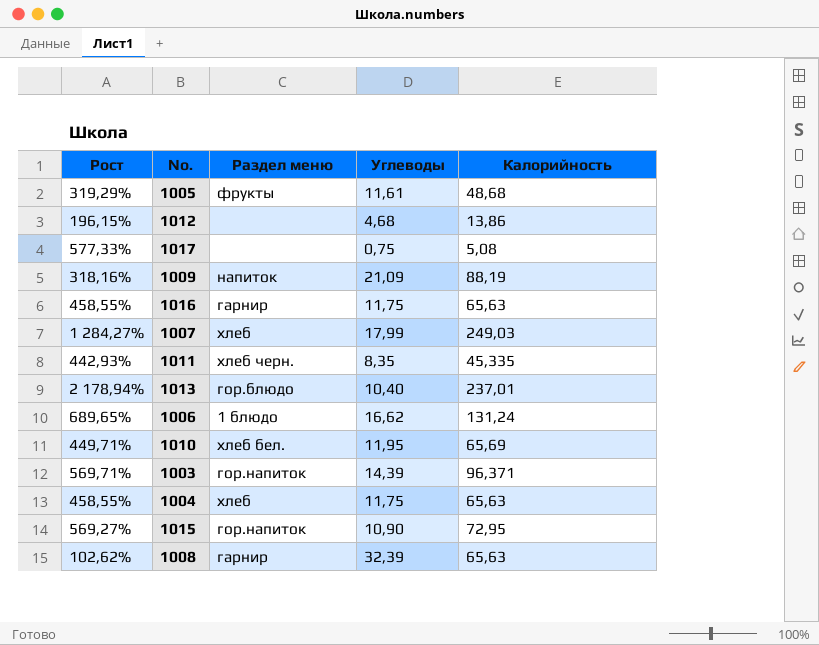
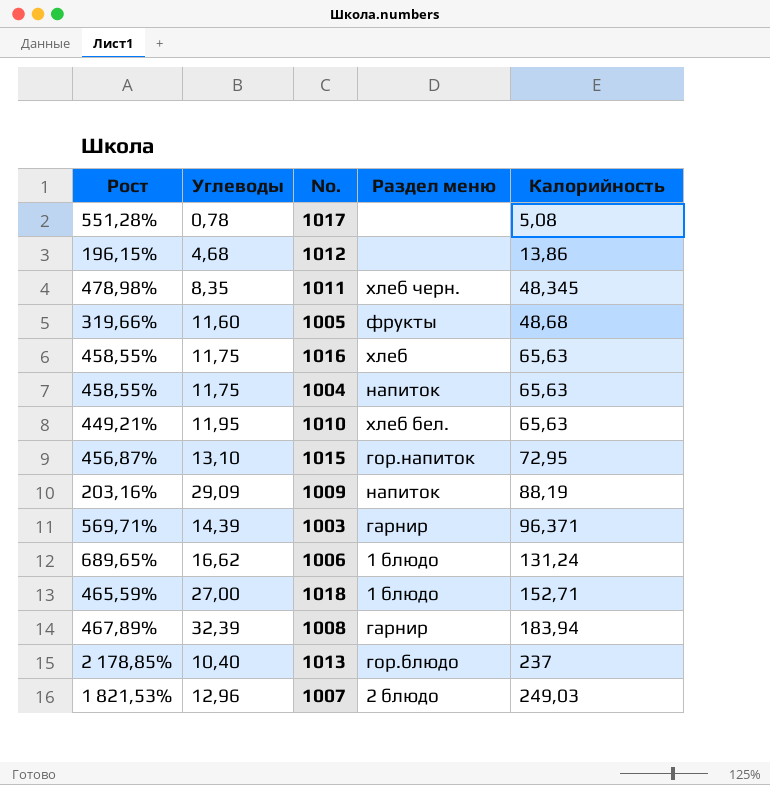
row order: none -> Калорийность ascending
column Углеводы | position: 4 -> 2
1017 | Рост: 577,33% -> 551,28%
1017 | Углеводы: 0,75 -> 0,78
1011 | Рост: 442,93% -> 478,98%
1011 | Калорийность: 45,335 -> 48,345
1005 | Рост: 319,29% -> 319,66%
1005 | Углеводы: 11,61 -> 11,60
1016 | Раздел меню: гарнир -> хлеб
1004 | Раздел меню: хлеб -> напиток
1010 | Рост: 449,71% -> 449,21%
1010 | Калорийность: 65,69 -> 65,63
1015 | Рост: 569,27% -> 456,87%
1015 | Углеводы: 10,90 -> 13,10
1009 | Рост: 318,16% -> 203,16%
1009 | Углеводы: 21,09 -> 29,09
1003 | Раздел меню: гор.напиток -> гарнир
row 1018: none -> 465,59% | 27,00 | 1 блюдо | 152,71
1008 | Рост: 102,62% -> 467,89%
1008 | Калорийность: 65,63 -> 183,94
1013 | Рост: 2 178,94% -> 2 178,85%
1013 | Калорийность: 237,01 -> 237
1007 | Рост: 1 284,27% -> 1 821,53%
1007 | Углеводы: 17,99 -> 12,96
1007 | Раздел меню: хлеб -> 2 блюдо

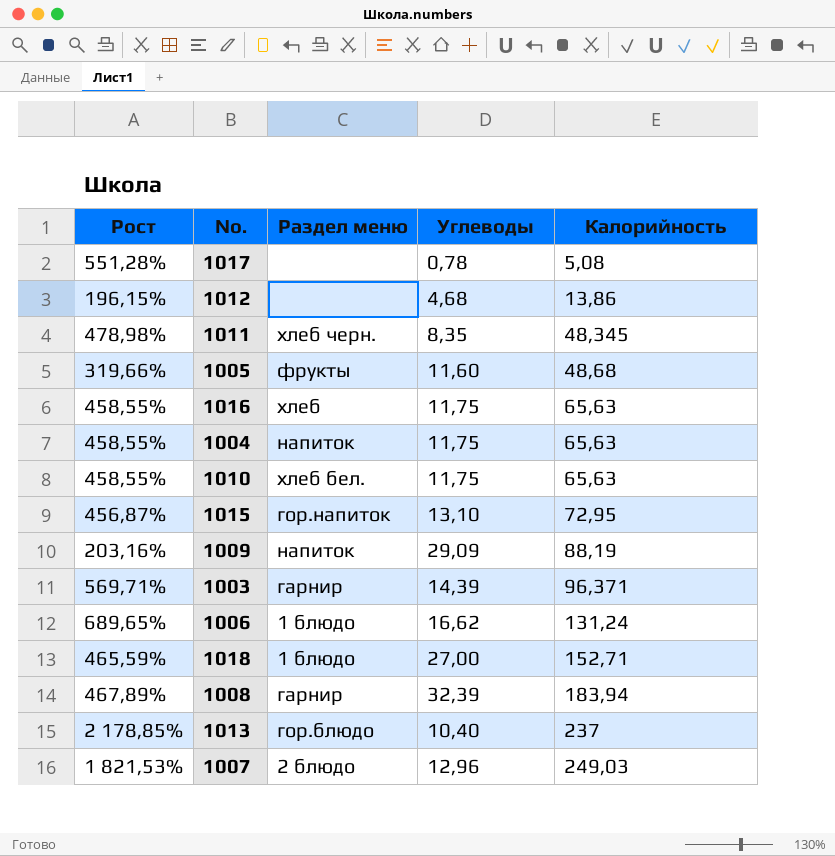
column Углеводы | position: 2 -> 4
1010 | Рост: 449,21% -> 458,55%
1010 | Углеводы: 11,95 -> 11,75

